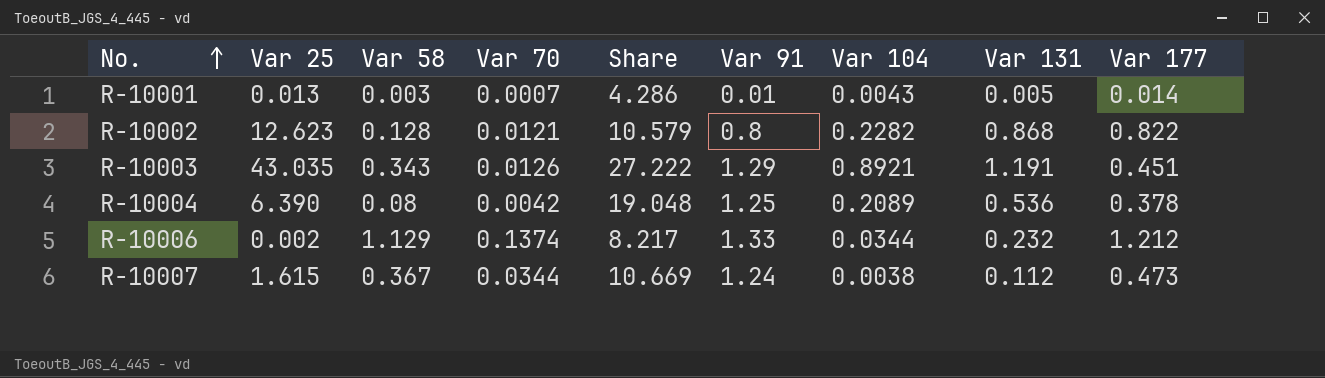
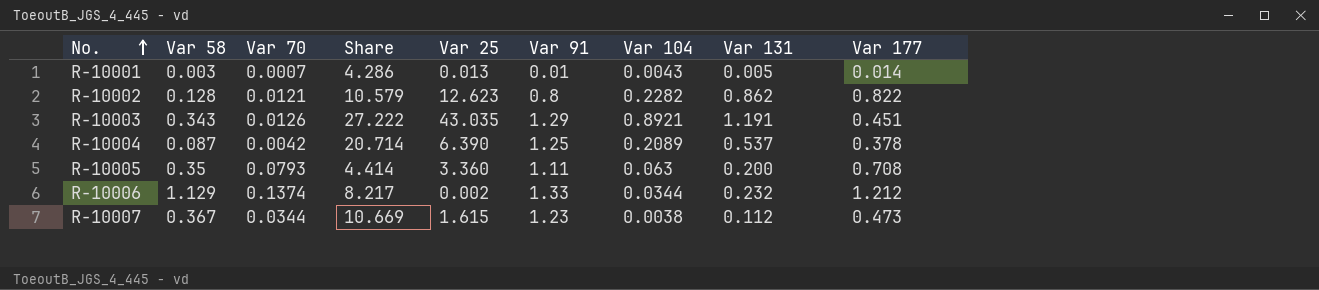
column Var 25 | position: 2 -> 5
R-10002 | Var 131: 0.868 -> 0.862
R-10004 | Var 58: 0.08 -> 0.087
R-10004 | Share: 19.048 -> 20.714
R-10004 | Var 131: 0.536 -> 0.537
row R-10005: none -> 0.35 | 0.0793 | 4.414 | 3.360 | 1.11 | 0.063 | 0.200 | 0.708
R-10007 | Var 91: 1.24 -> 1.23

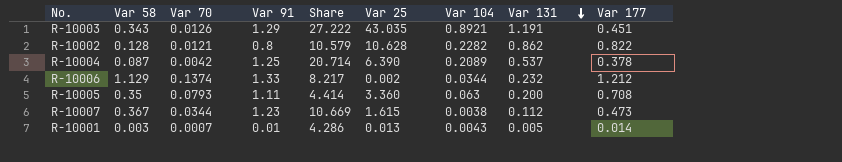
row order: No. ascending -> Var 131 descending
column Var 91 | position: 6 -> 4
R-10002 | Var 25: 12.623 -> 10.628

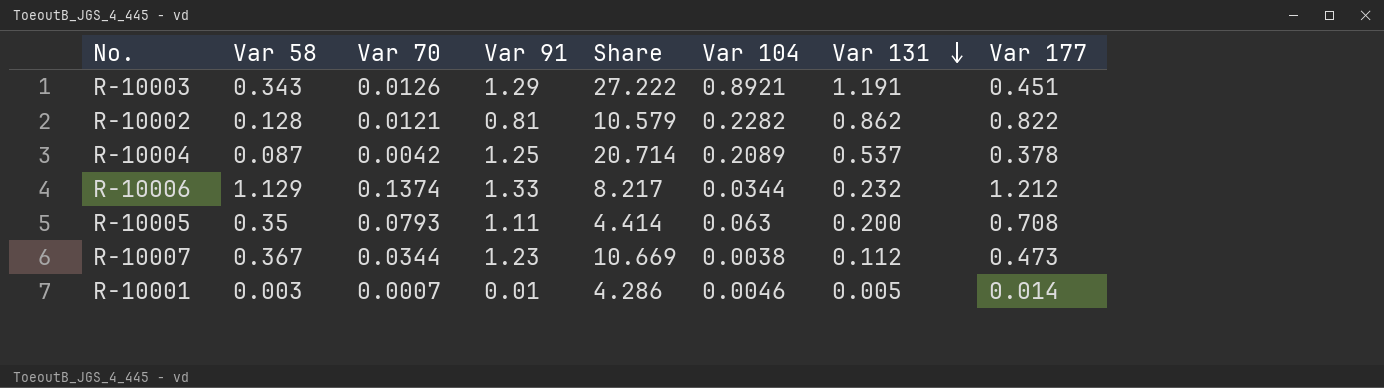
column Var 25 | position: 6 -> none
R-10002 | Var 91: 0.8 -> 0.81
R-10001 | Var 104: 0.0043 -> 0.0046

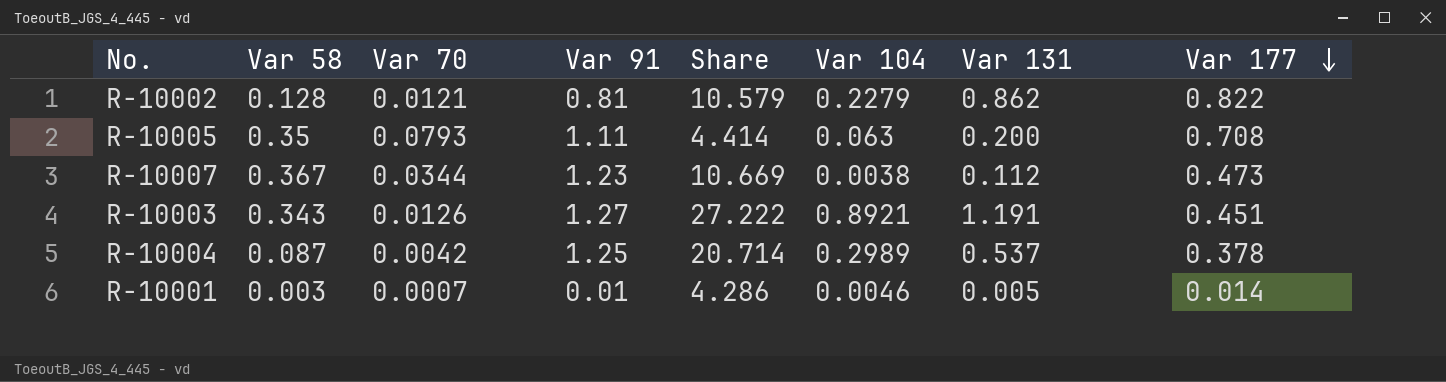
row order: Var 131 descending -> Var 177 descending
row R-10006: 1.129 | 0.1374 | 1.33 | 8.217 | 0.0344 | 0.232 | 1.212 -> none
R-10002 | Var 104: 0.2282 -> 0.2279
R-10003 | Var 91: 1.29 -> 1.27
R-10004 | Var 104: 0.2089 -> 0.2989

